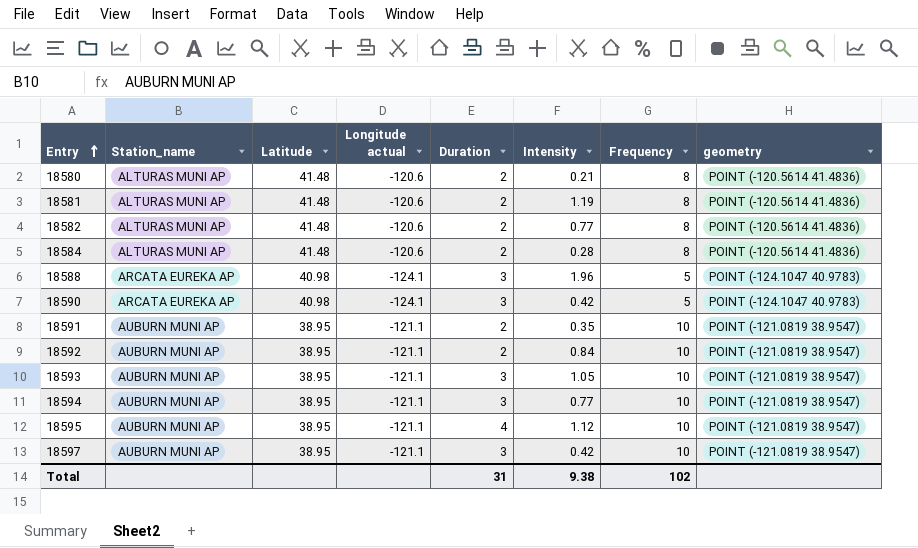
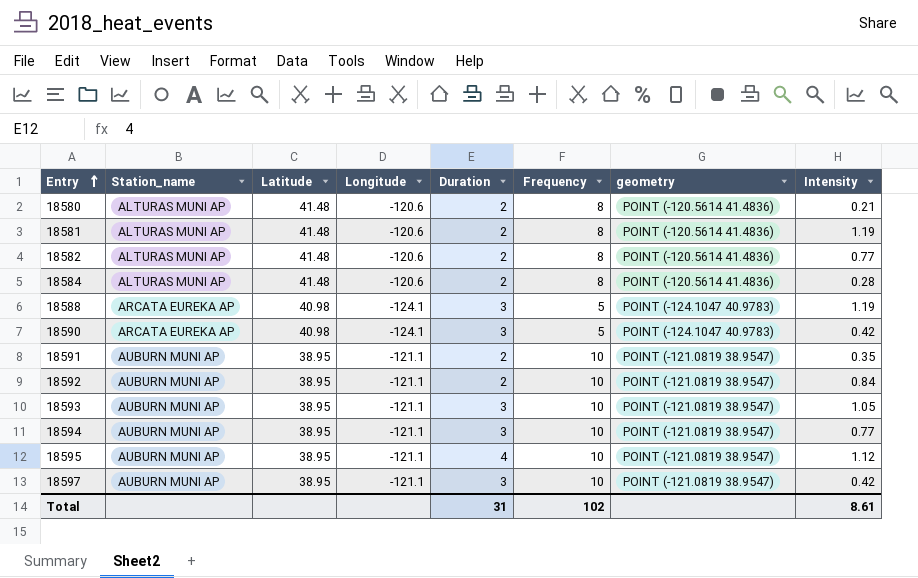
column name: Longitude actual -> Longitude
column Intensity | position: 6 -> 8
18588 | Intensity: 1.96 -> 1.19
Total | Intensity: 9.38 -> 8.61

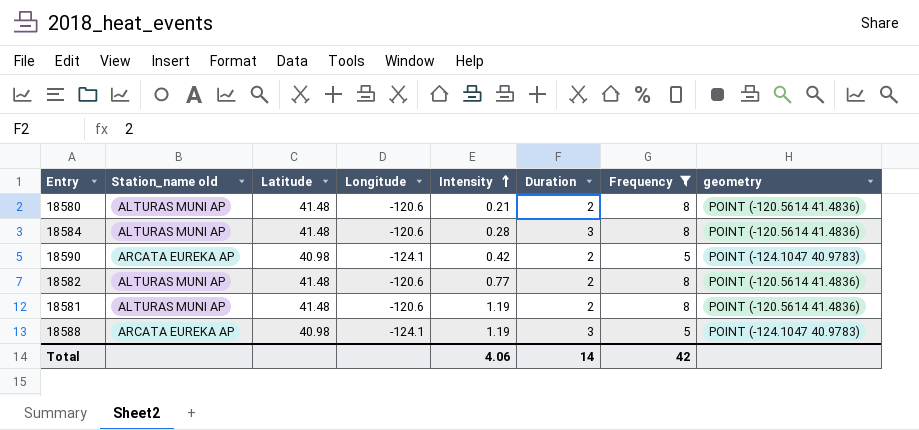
filter: none -> Frequency != 10
row order: Entry ascending -> Intensity ascending
column name: Station_name -> Station_name old
column Intensity | position: 8 -> 5
18584 | Duration: 2 -> 3
18590 | Duration: 3 -> 2
Total | Intensity: 8.61 -> 4.06
Total | Duration: 31 -> 14
Total | Frequency: 102 -> 42

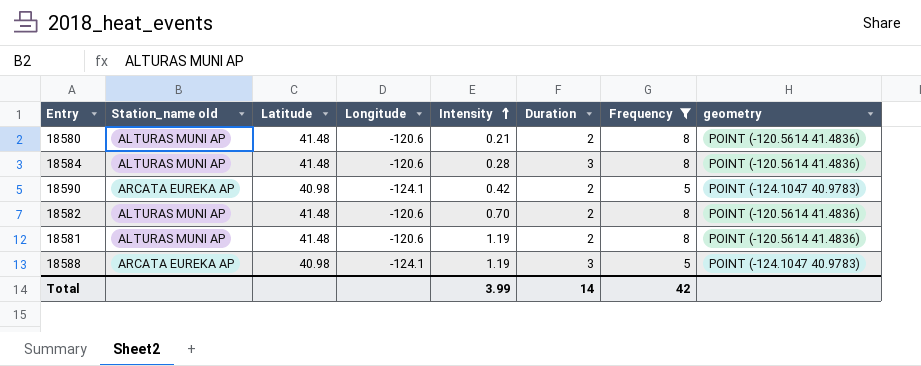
18582 | Intensity: 0.77 -> 0.70
Total | Intensity: 4.06 -> 3.99

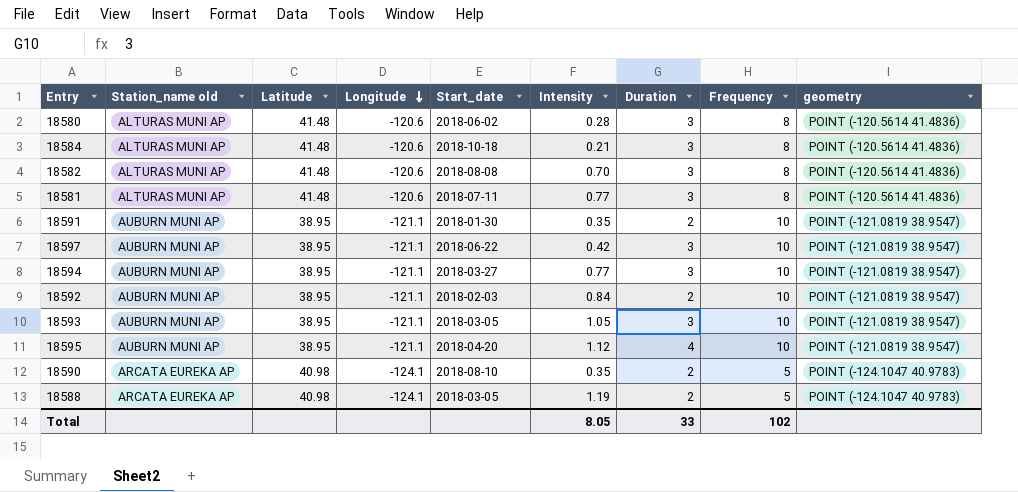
filter: Frequency != 10 -> none
row order: Intensity ascending -> Longitude descending
column Start_date | position: none -> 5
18580 | Intensity: 0.21 -> 0.28
18580 | Duration: 2 -> 3
18584 | Intensity: 0.28 -> 0.21
18582 | Duration: 2 -> 3
18581 | Intensity: 1.19 -> 0.77
18581 | Duration: 2 -> 3
18590 | Intensity: 0.42 -> 0.35
18588 | Duration: 3 -> 2
Total | Intensity: 3.99 -> 8.05
Total | Duration: 14 -> 33
Total | Frequency: 42 -> 102

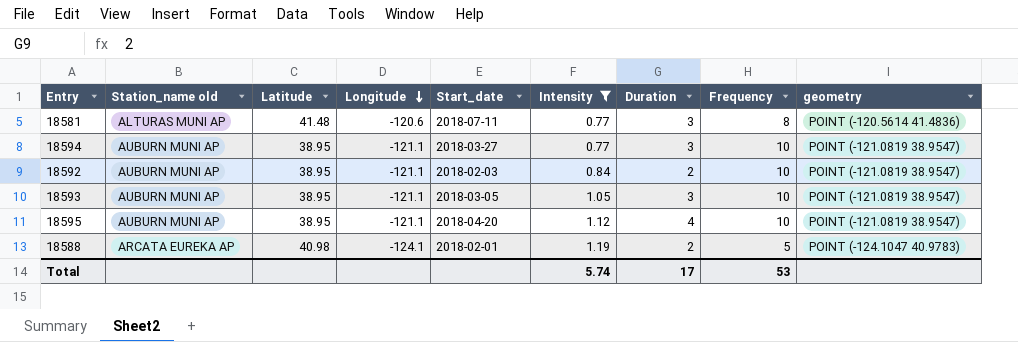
filter: none -> Intensity >= 0.77
18588 | Start_date: 2018-03-05 -> 2018-02-01
Total | Intensity: 8.05 -> 5.74
Total | Duration: 33 -> 17
Total | Frequency: 102 -> 53

